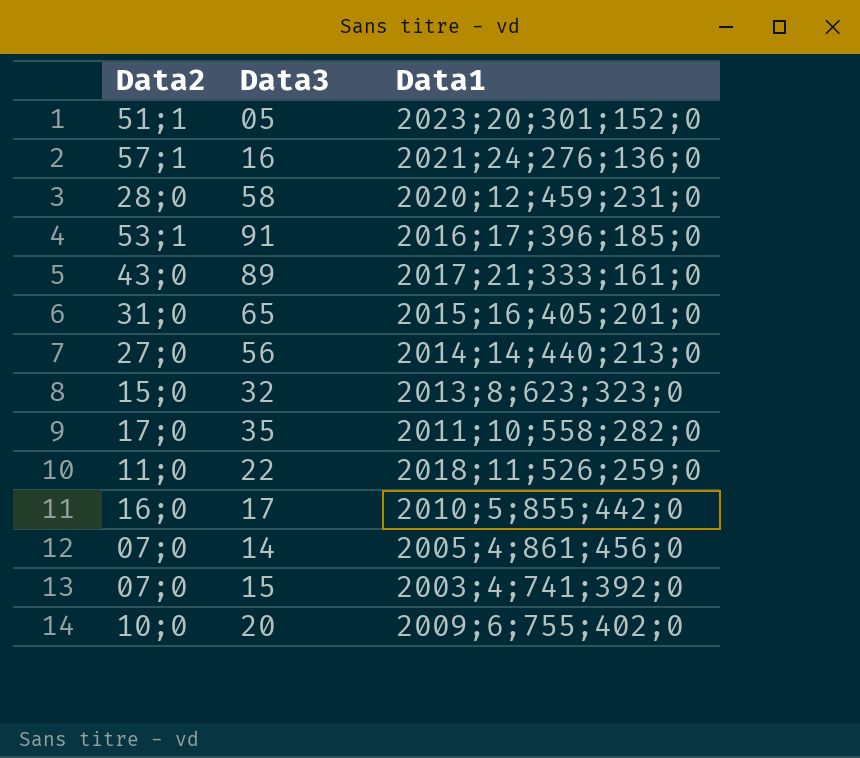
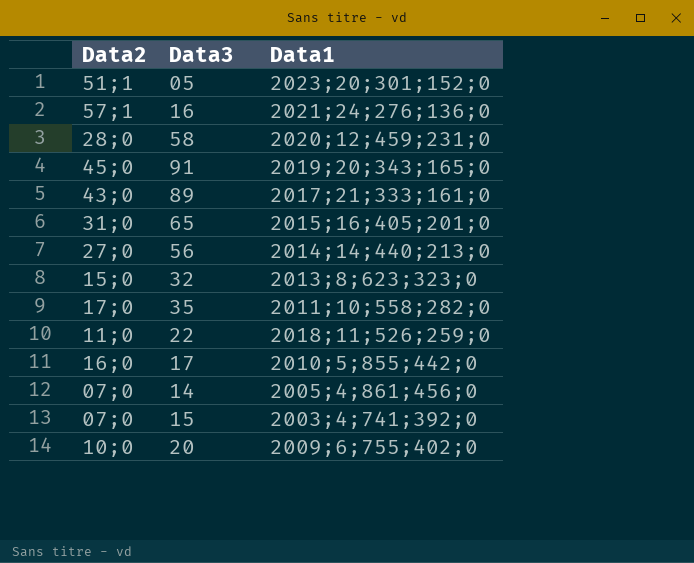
91 | Data2: 53;1 -> 45;0
91 | Data1: 2016;17;396;185;0 -> 2019;20;343;165;0

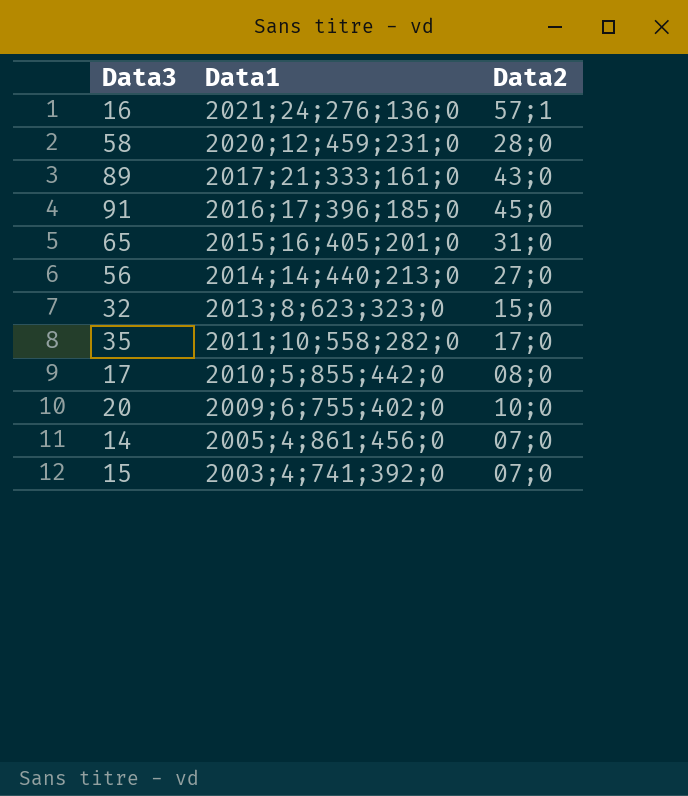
row order: none -> Data1 descending
column Data2 | position: 1 -> 3
row 05: 51;1 | 2023;20;301;152;0 -> none
row 22: 11;0 | 2018;11;526;259;0 -> none
91 | Data1: 2019;20;343;165;0 -> 2016;17;396;185;0
17 | Data2: 16;0 -> 08;0

